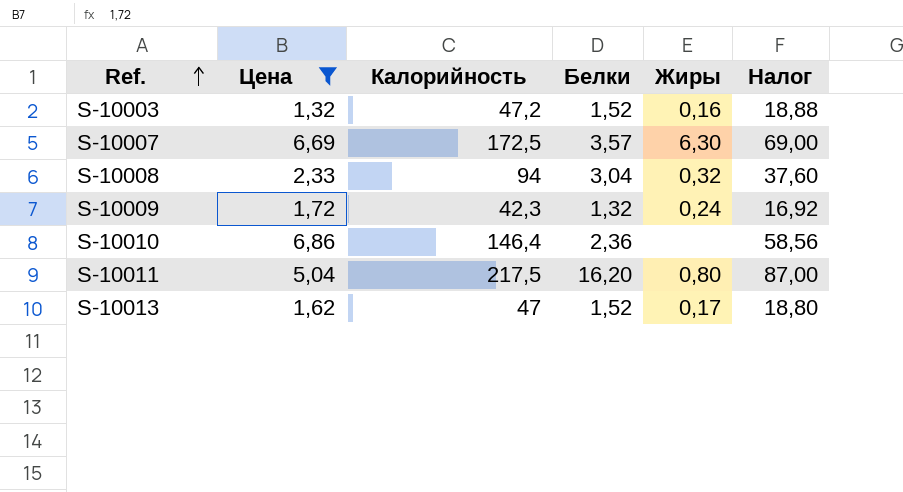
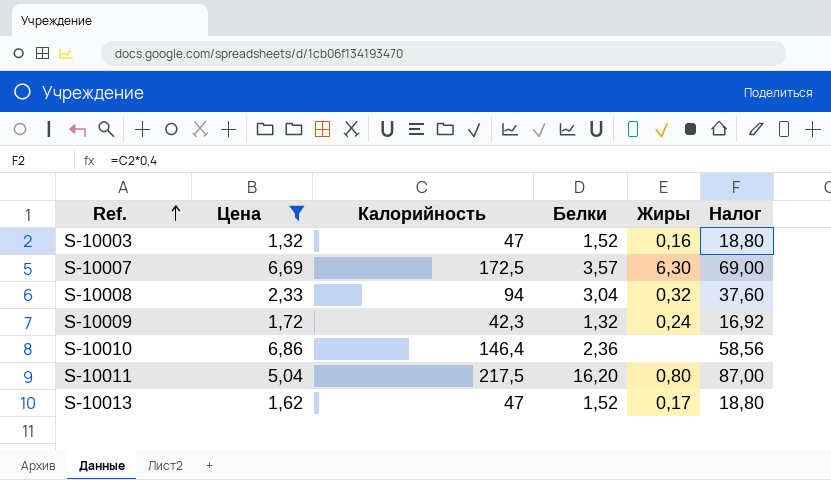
S-10003 | Калорийность: 47,2 -> 47
S-10003 | Налог: 18,88 -> 18,80

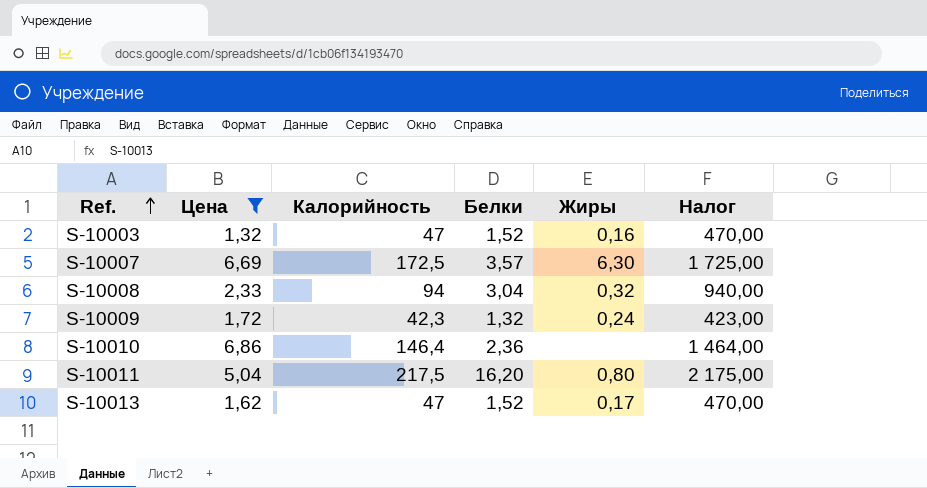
column Налог | formula: [Калорийность] * 0,4 -> [Калорийность] * 10

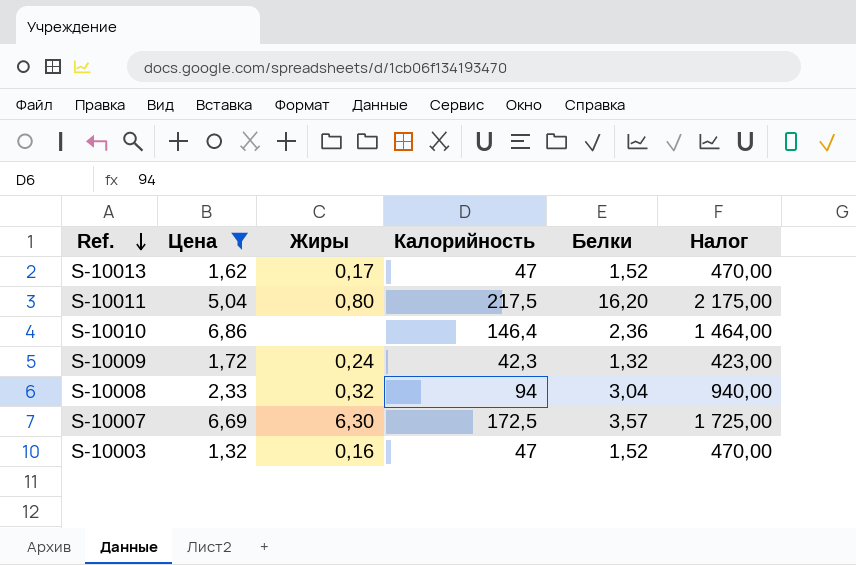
row order: Ref. ascending -> Ref. descending
column Жиры | position: 5 -> 3

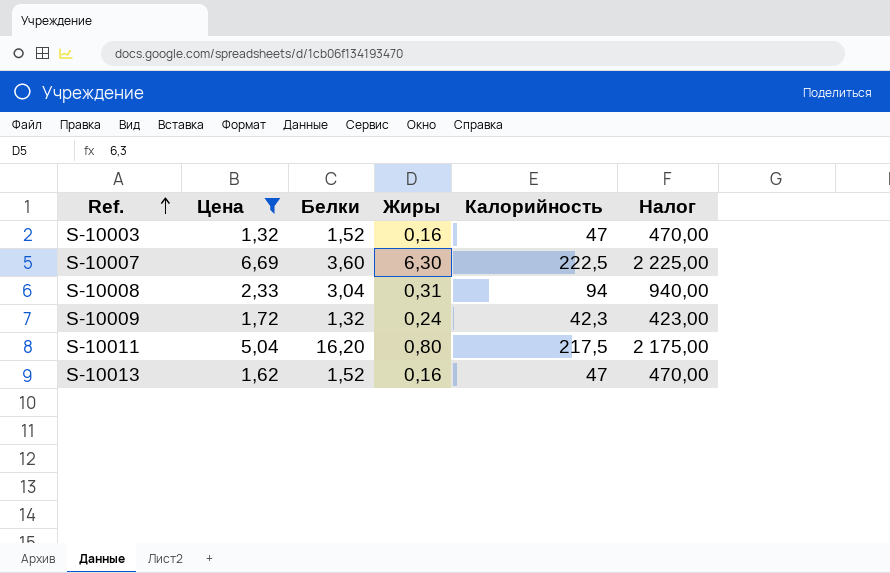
row order: Ref. descending -> Ref. ascending
column Белки | position: 5 -> 3
row S-10010: 6,86 | none | 146,4 | 2,36 | 1 464,00 -> none
S-10007 | Белки: 3,57 -> 3,60
S-10007 | Калорийность: 172,5 -> 222,5
S-10007 | Налог: 1 725,00 -> 2 225,00
S-10008 | Жиры: 0,32 -> 0,31
S-10013 | Жиры: 0,17 -> 0,16

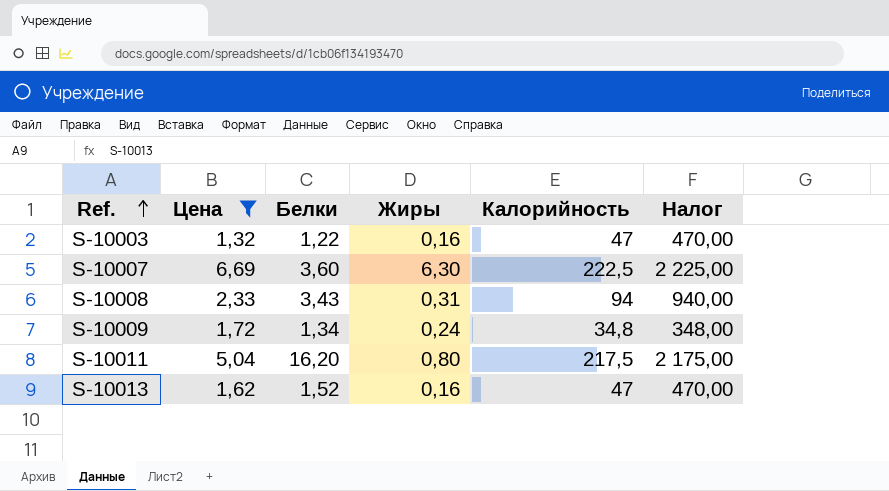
S-10003 | Белки: 1,52 -> 1,22
S-10008 | Белки: 3,04 -> 3,43
S-10009 | Белки: 1,32 -> 1,34
S-10009 | Калорийность: 42,3 -> 34,8
S-10009 | Налог: 423,00 -> 348,00

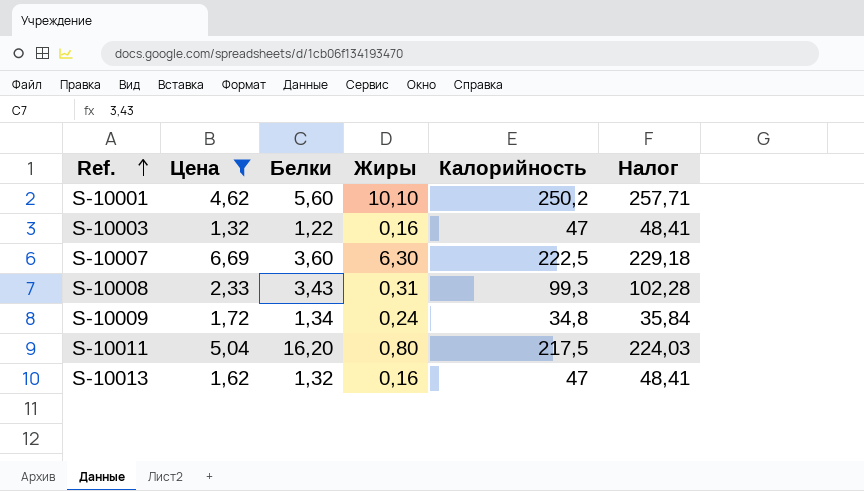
column Налог | formula: [Калорийность] * 10 -> [Калорийность] * 1,03
row S-10001: none -> 4,62 | 5,60 | 10,10 | 250,2 | 257,71
S-10008 | Калорийность: 94 -> 99,3
S-10013 | Белки: 1,52 -> 1,32

